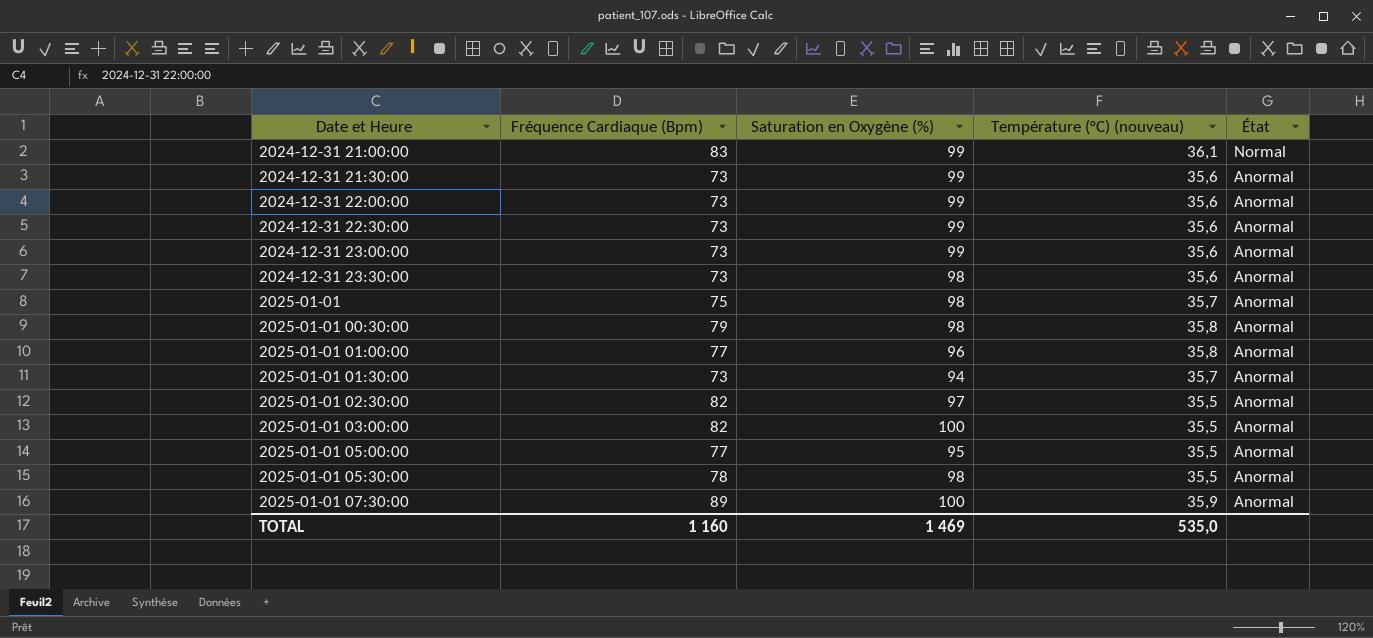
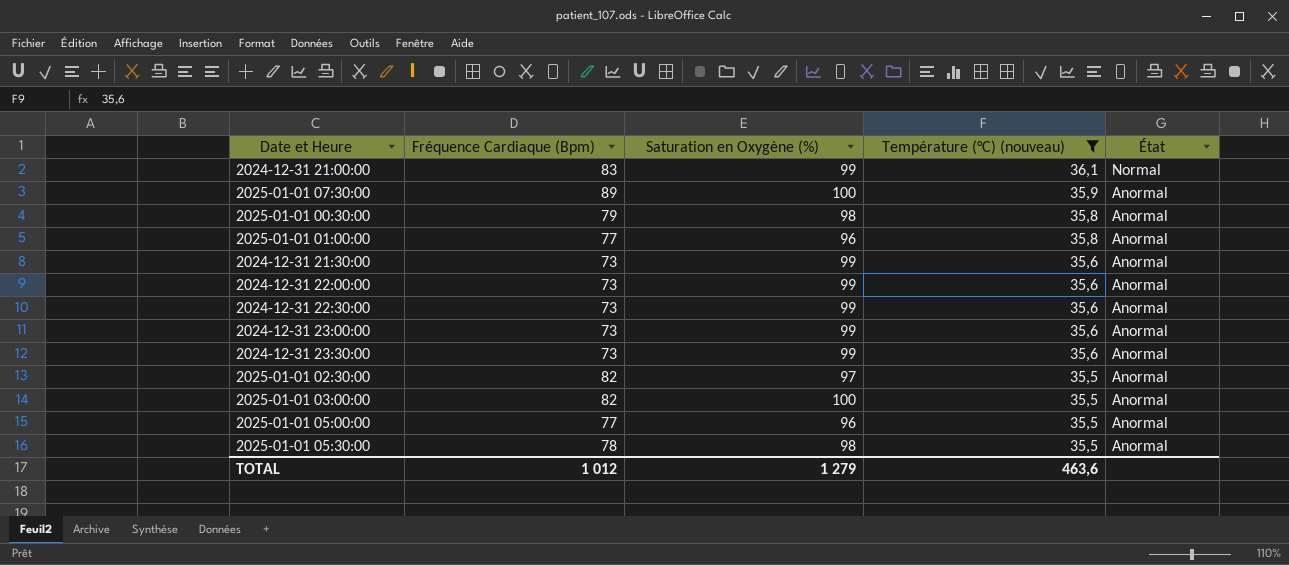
filter: none -> Température (°C) (nouveau) != 35,7
row order: Date et Heure ascending -> Température (°C) (nouveau) descending
2024-12-31 23:30:00 | Saturation en Oxygène (%): 98 -> 99
2025-01-01 05:00:00 | Saturation en Oxygène (%): 95 -> 96
TOTAL | Fréquence Cardiaque (Bpm): 1 160 -> 1 012
TOTAL | Saturation en Oxygène (%): 1 469 -> 1 279
TOTAL | Température (°C) (nouveau): 535,0 -> 463,6

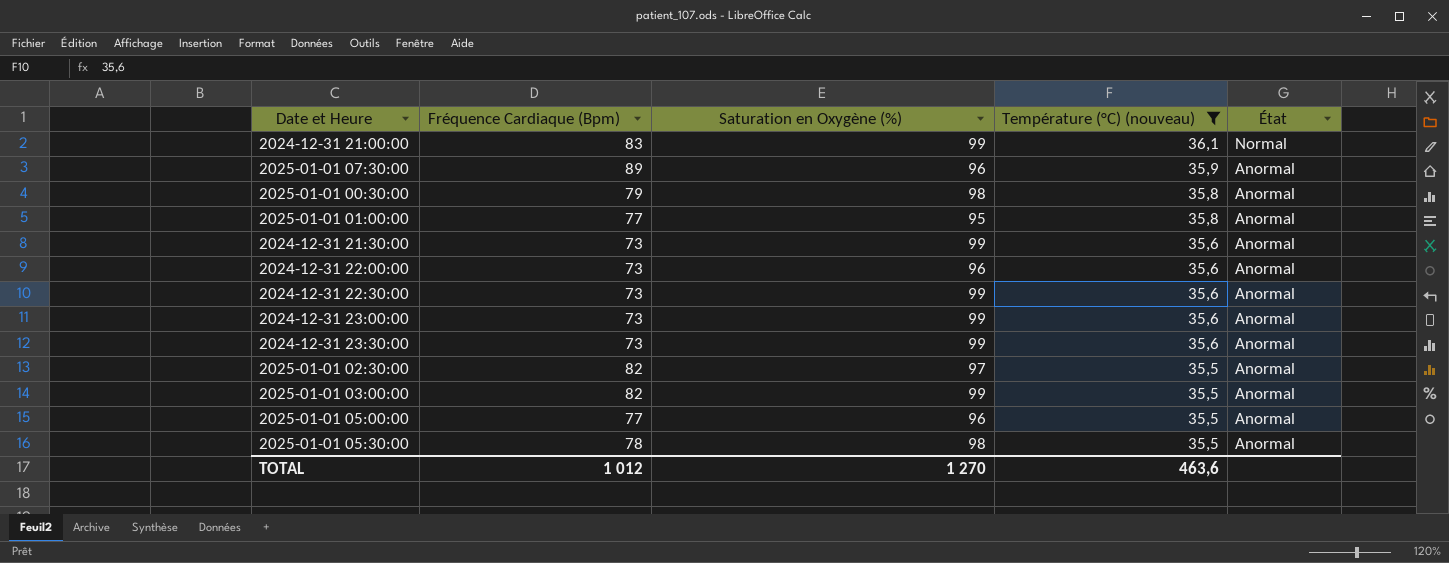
2025-01-01 07:30:00 | Saturation en Oxygène (%): 100 -> 96
2025-01-01 01:00:00 | Saturation en Oxygène (%): 96 -> 95
2024-12-31 22:00:00 | Saturation en Oxygène (%): 99 -> 96
2025-01-01 03:00:00 | Saturation en Oxygène (%): 100 -> 99
TOTAL | Saturation en Oxygène (%): 1 279 -> 1 270

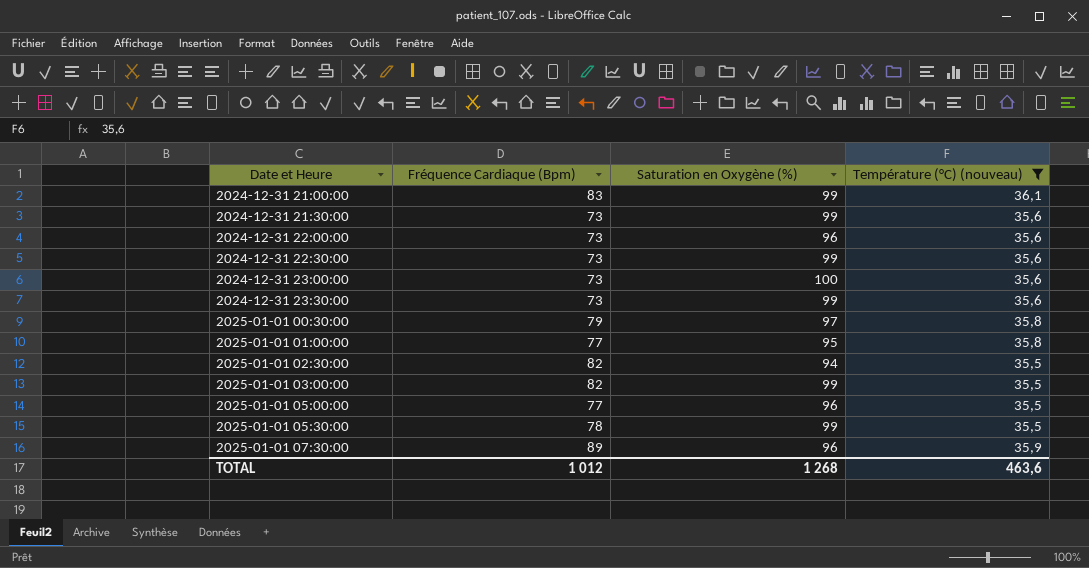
row order: Température (°C) (nouveau) descending -> Date et Heure ascending
column État | position: 5 -> none
2024-12-31 23:00:00 | Saturation en Oxygène (%): 99 -> 100
2025-01-01 00:30:00 | Saturation en Oxygène (%): 98 -> 97
2025-01-01 02:30:00 | Saturation en Oxygène (%): 97 -> 94
2025-01-01 05:30:00 | Saturation en Oxygène (%): 98 -> 99
TOTAL | Saturation en Oxygène (%): 1 270 -> 1 268

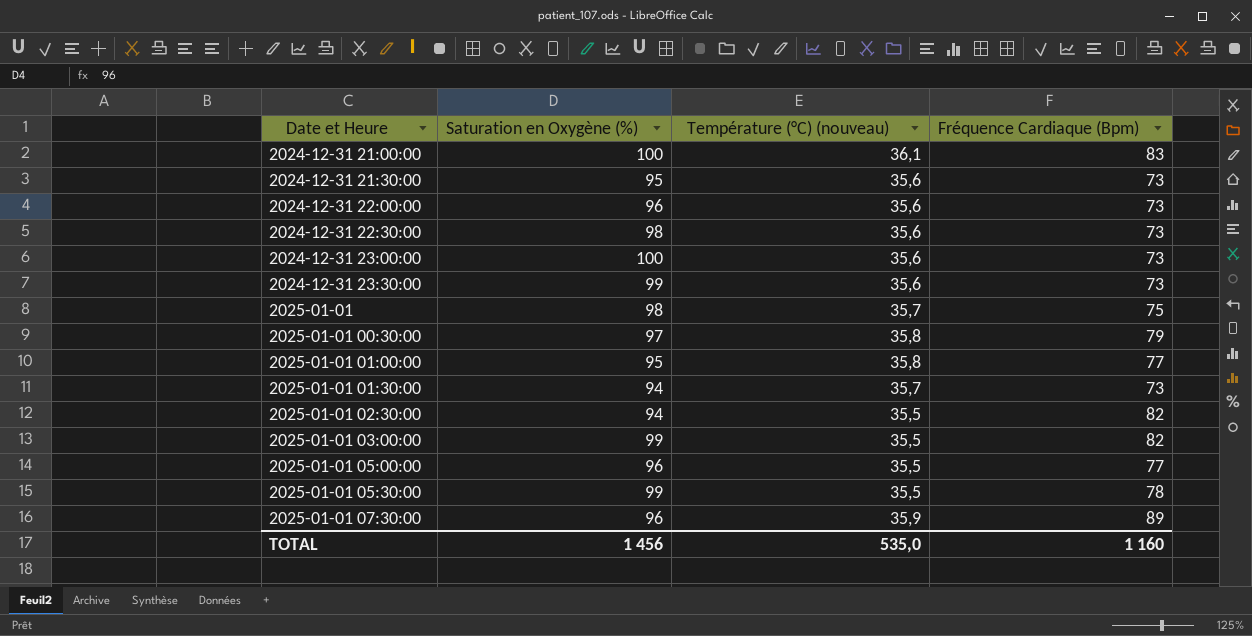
filter: Température (°C) (nouveau) != 35,7 -> none
column Fréquence Cardiaque (Bpm) | position: 2 -> 4
2024-12-31 21:00:00 | Saturation en Oxygène (%): 99 -> 100
2024-12-31 21:30:00 | Saturation en Oxygène (%): 99 -> 95
2024-12-31 22:30:00 | Saturation en Oxygène (%): 99 -> 98
TOTAL | Saturation en Oxygène (%): 1 268 -> 1 456
TOTAL | Température (°C) (nouveau): 463,6 -> 535,0
TOTAL | Fréquence Cardiaque (Bpm): 1 012 -> 1 160

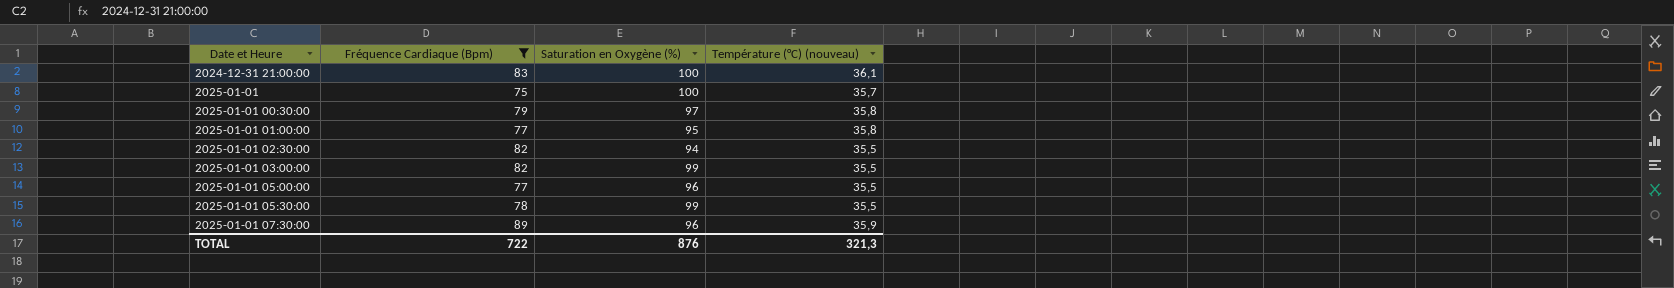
filter: none -> Fréquence Cardiaque (Bpm) != 73
column Fréquence Cardiaque (Bpm) | position: 4 -> 2
2025-01-01 | Saturation en Oxygène (%): 98 -> 100
TOTAL | Fréquence Cardiaque (Bpm): 1 160 -> 722
TOTAL | Saturation en Oxygène (%): 1 456 -> 876
TOTAL | Température (°C) (nouveau): 535,0 -> 321,3

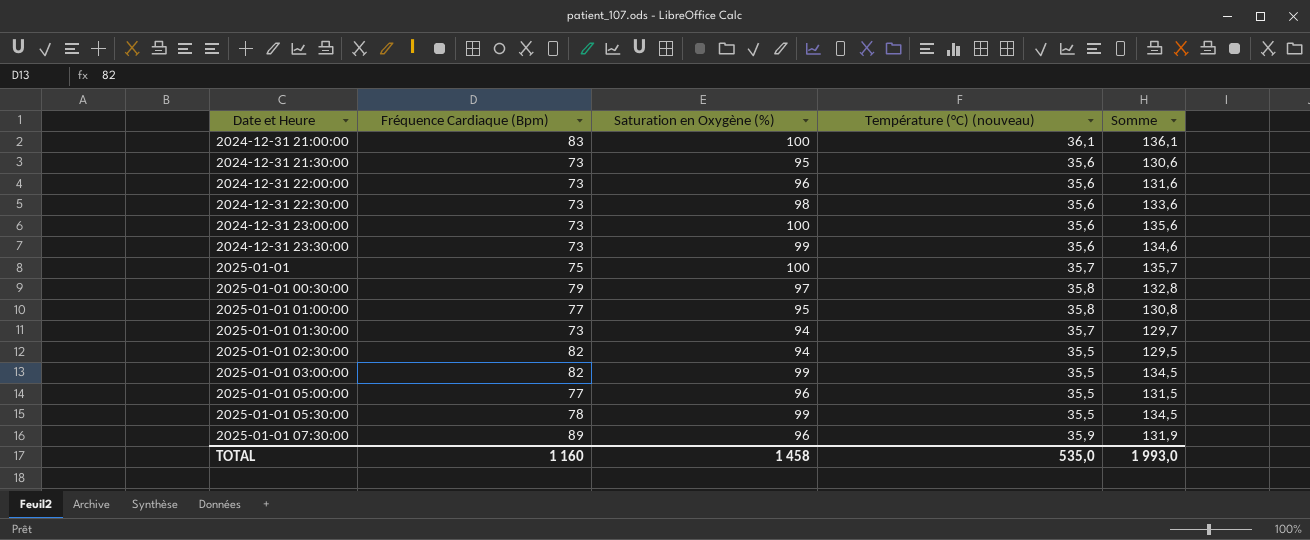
filter: Fréquence Cardiaque (Bpm) != 73 -> none
column Somme | formula: none -> [Saturation en Oxygène (%)] + [Température (°C) (nouveau)]
TOTAL | Fréquence Cardiaque (Bpm): 722 -> 1 160
TOTAL | Saturation en Oxygène (%): 876 -> 1 458
TOTAL | Température (°C) (nouveau): 321,3 -> 535,0

